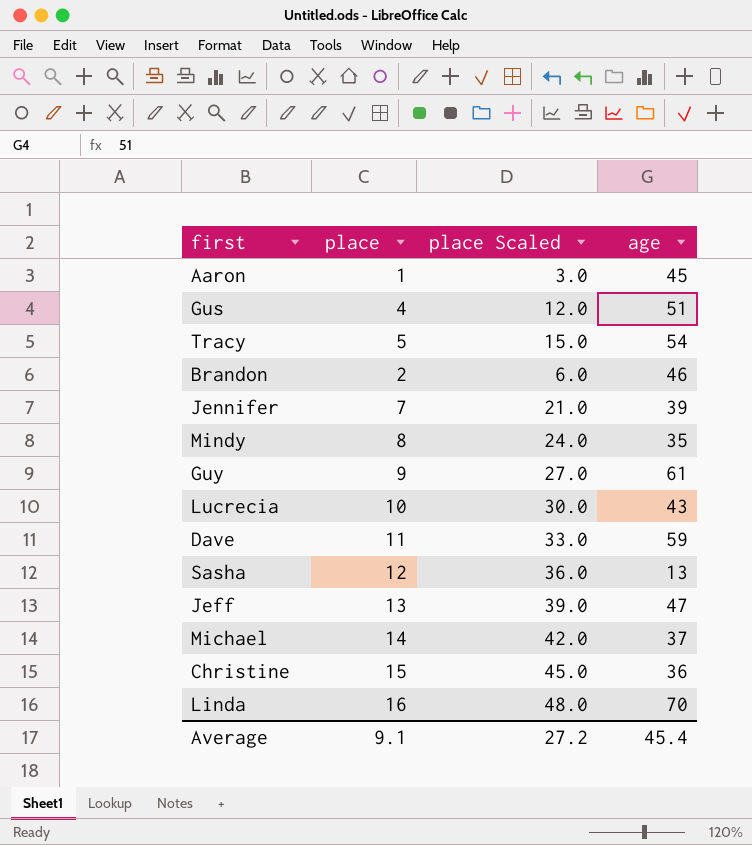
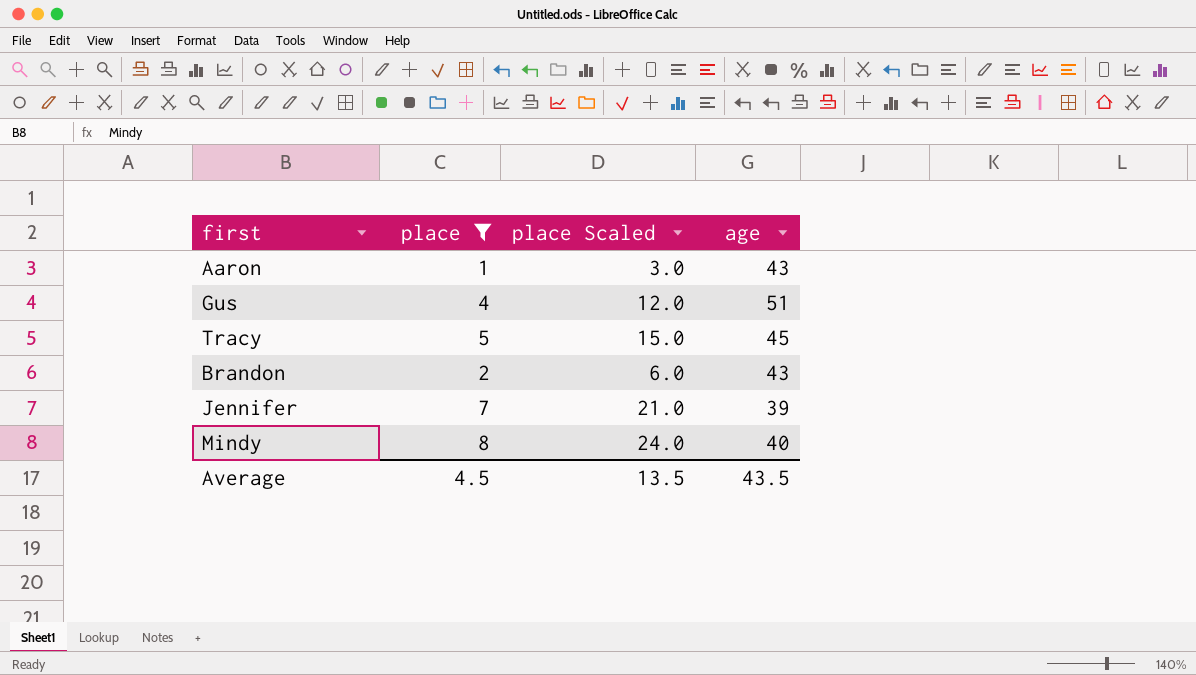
filter: none -> place <= 8
Aaron | age: 45 -> 43
Tracy | age: 54 -> 45
Brandon | age: 46 -> 43
Mindy | age: 35 -> 40
Average | place: 9.1 -> 4.5
Average | place Scaled: 27.2 -> 13.5
Average | age: 45.4 -> 43.5

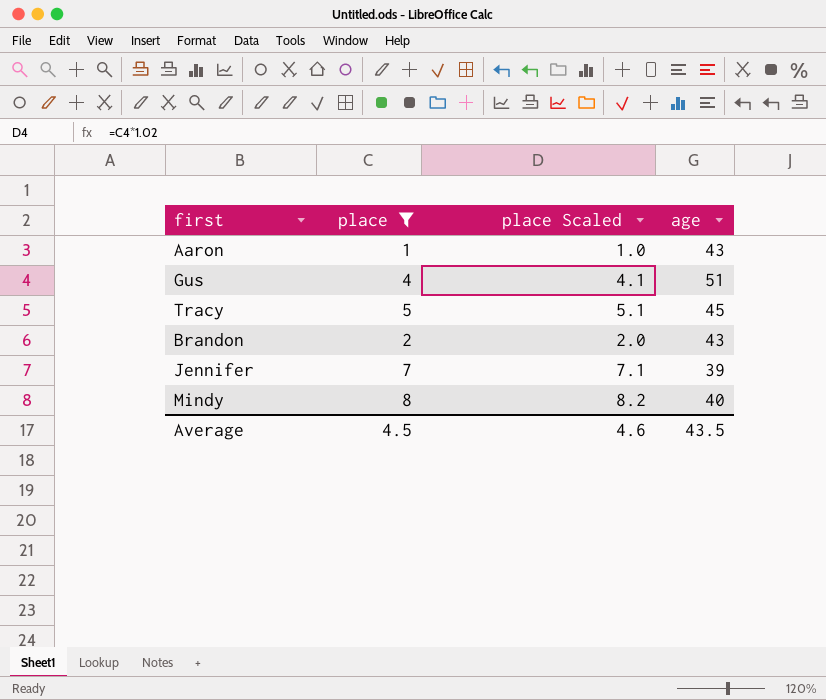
column place Scaled | formula: [place] * 3 -> [place] * 1.02
Average | place Scaled: 13.5 -> 4.6

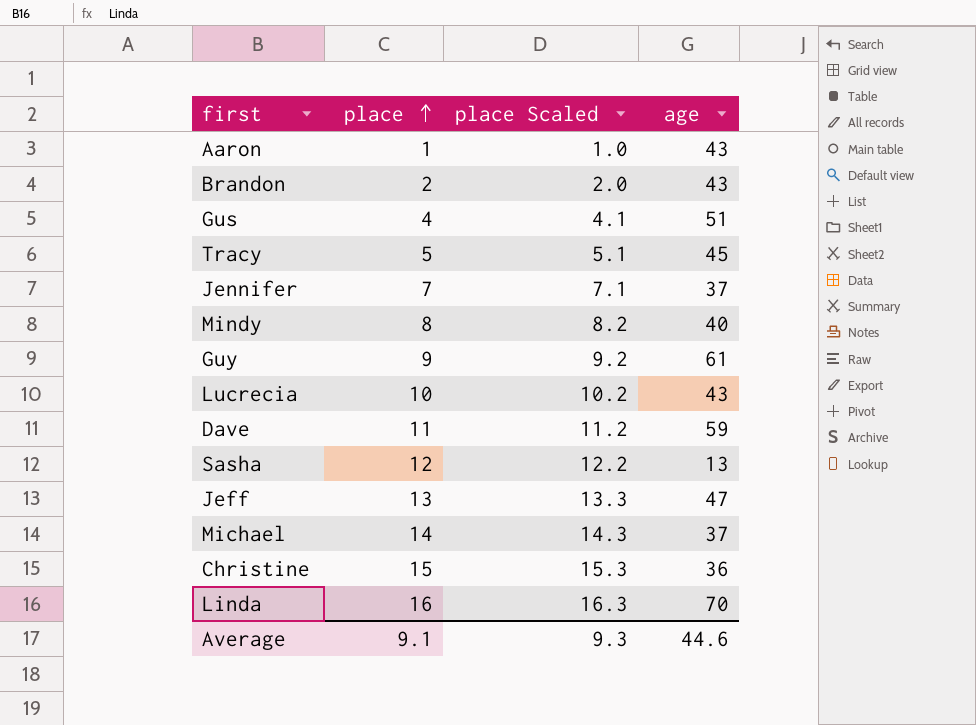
filter: place <= 8 -> none
row order: none -> place ascending
Jennifer | age: 39 -> 37
Average | place: 4.5 -> 9.1
Average | place Scaled: 4.6 -> 9.3
Average | age: 43.5 -> 44.6

